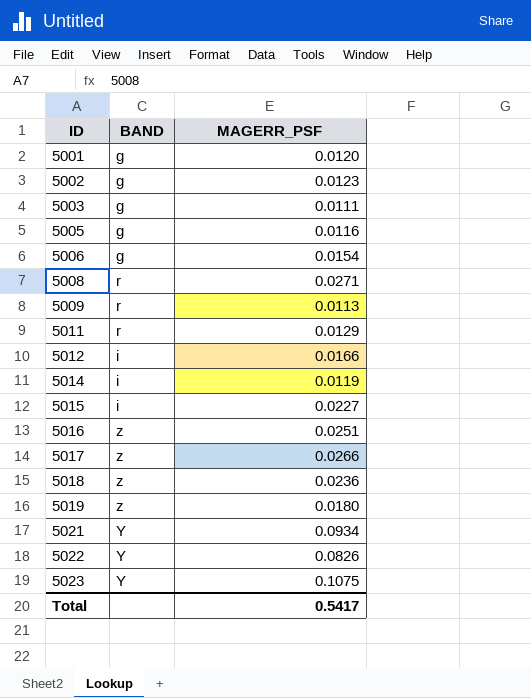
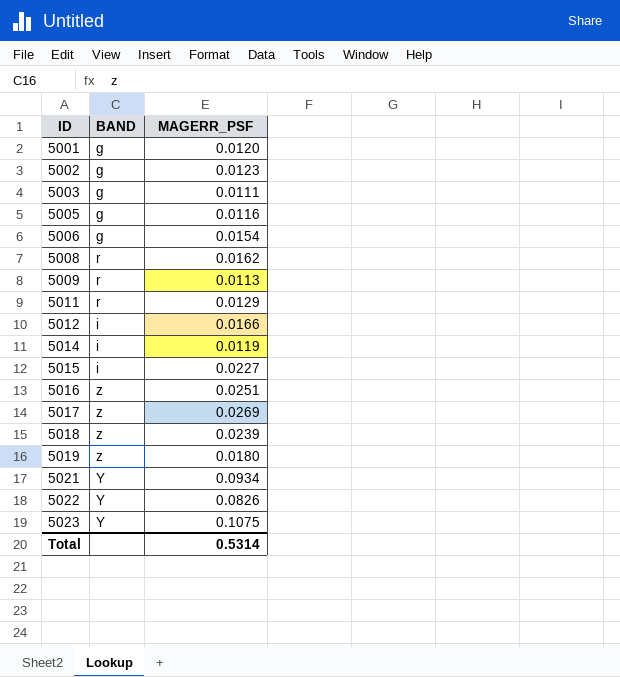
5008 | MAGERR_PSF: 0.0271 -> 0.0162
5017 | MAGERR_PSF: 0.0266 -> 0.0269
5018 | MAGERR_PSF: 0.0236 -> 0.0239
Total | MAGERR_PSF: 0.5417 -> 0.5314

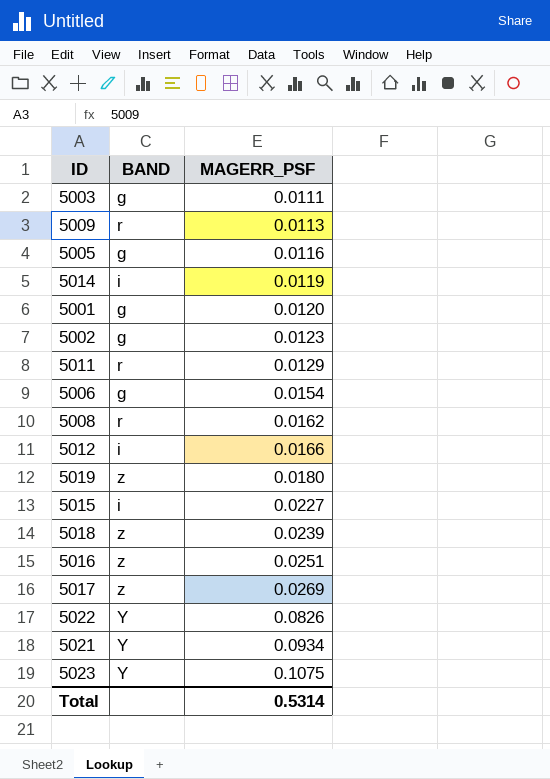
row order: ID ascending -> MAGERR_PSF ascending

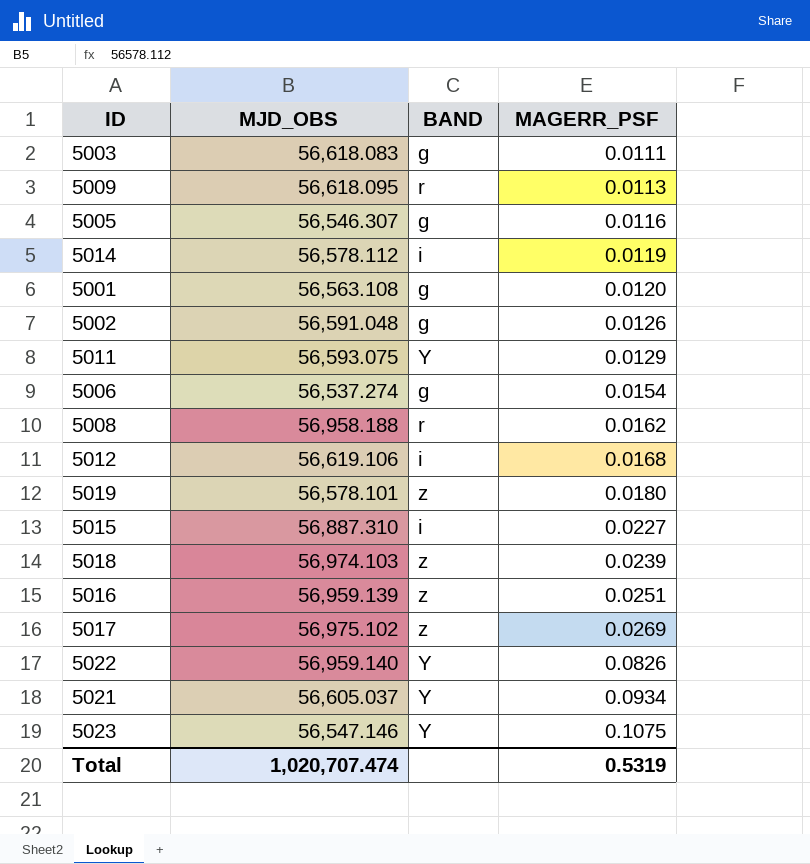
column MJD_OBS | position: none -> 2
5002 | MAGERR_PSF: 0.0123 -> 0.0126
5011 | BAND: r -> Y
5012 | MAGERR_PSF: 0.0166 -> 0.0168
Total | MAGERR_PSF: 0.5314 -> 0.5319

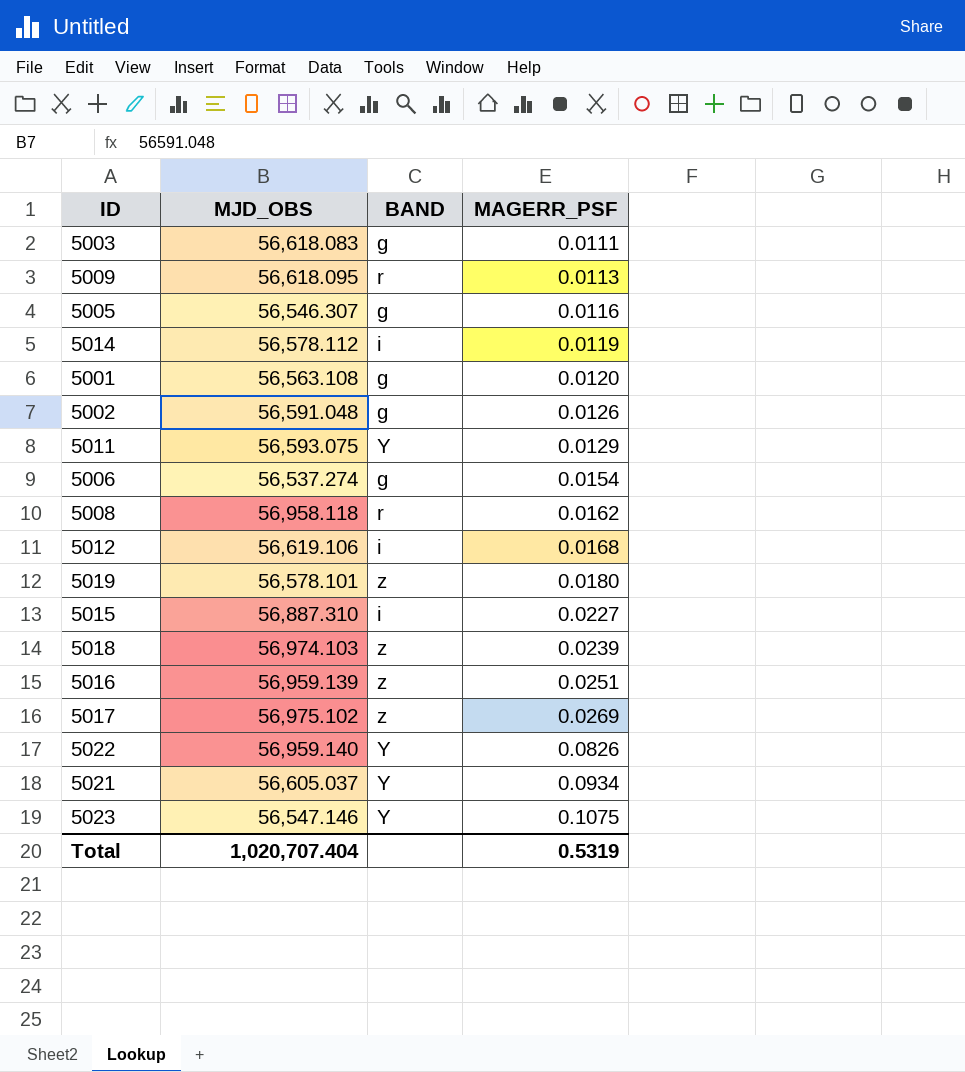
5008 | MJD_OBS: 56,958.188 -> 56,958.118
Total | MJD_OBS: 1,020,707.474 -> 1,020,707.404

